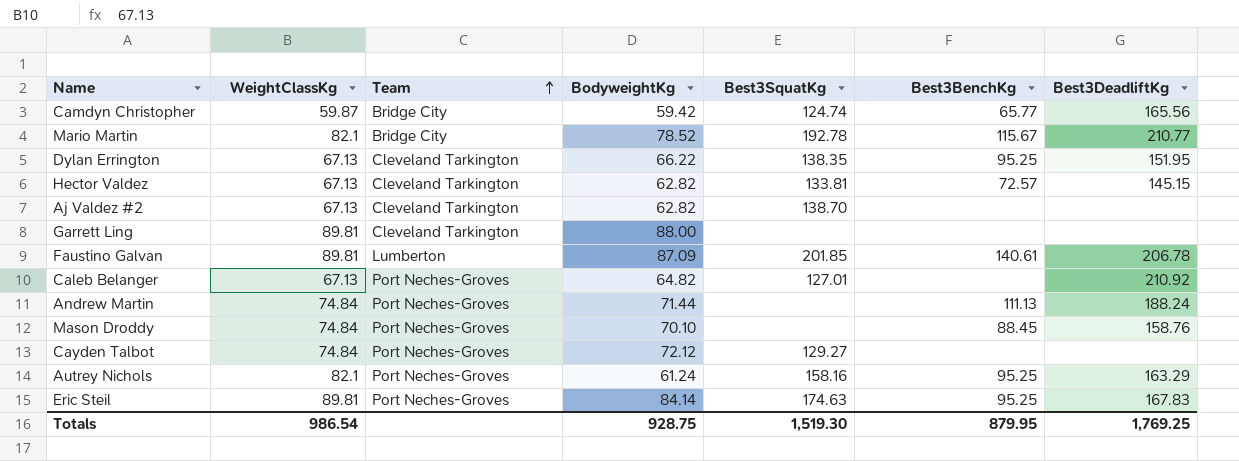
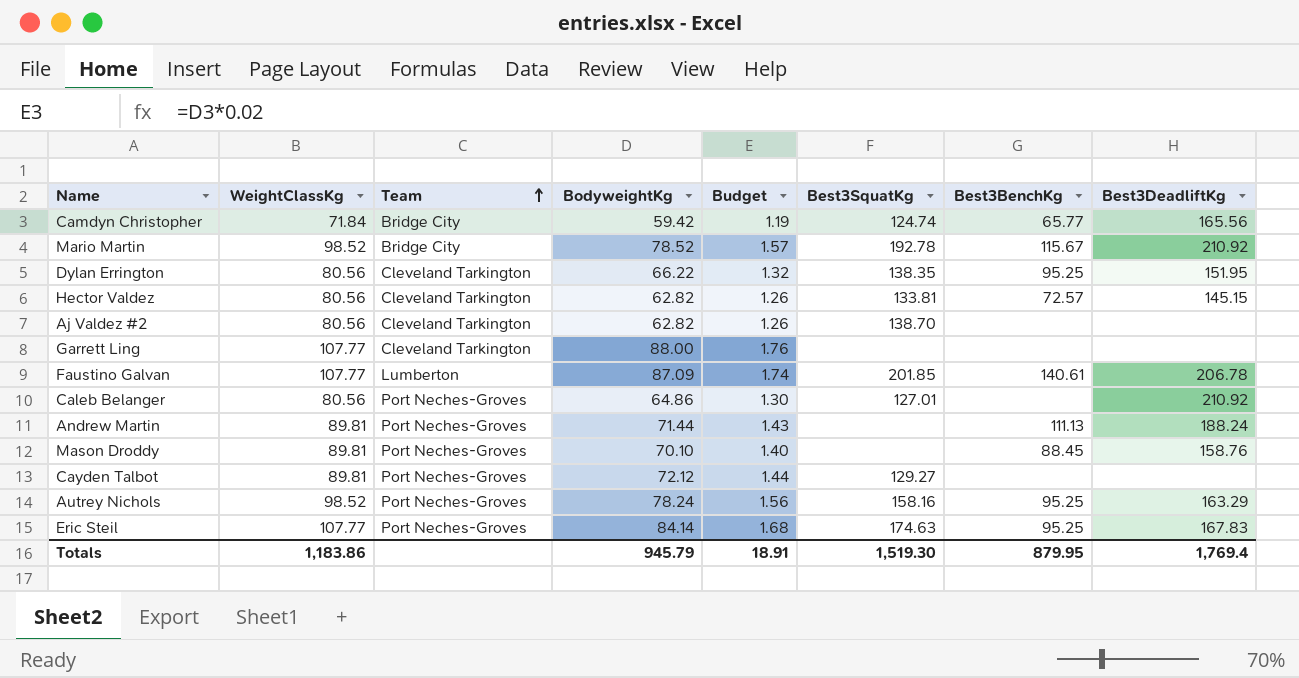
column Budget | formula: none -> [BodyweightKg] * 0.02
Camdyn Christopher | WeightClassKg: 59.87 -> 71.84
Mario Martin | WeightClassKg: 82.1 -> 98.52
Mario Martin | Best3DeadliftKg: 210.77 -> 210.92
Dylan Errington | WeightClassKg: 67.13 -> 80.56
Hector Valdez | WeightClassKg: 67.13 -> 80.56
Aj Valdez #2 | WeightClassKg: 67.13 -> 80.56
Garrett Ling | WeightClassKg: 89.81 -> 107.77
Faustino Galvan | WeightClassKg: 89.81 -> 107.77
Caleb Belanger | WeightClassKg: 67.13 -> 80.56
Caleb Belanger | BodyweightKg: 64.82 -> 64.86
Andrew Martin | WeightClassKg: 74.84 -> 89.81
Mason Droddy | WeightClassKg: 74.84 -> 89.81
Cayden Talbot | WeightClassKg: 74.84 -> 89.81
Autrey Nichols | WeightClassKg: 82.1 -> 98.52
Autrey Nichols | BodyweightKg: 61.24 -> 78.24
Eric Steil | WeightClassKg: 89.81 -> 107.77
Totals | WeightClassKg: 986.54 -> 1,183.86
Totals | BodyweightKg: 928.75 -> 945.79
Totals | Best3DeadliftKg: 1,769.25 -> 1,769.4

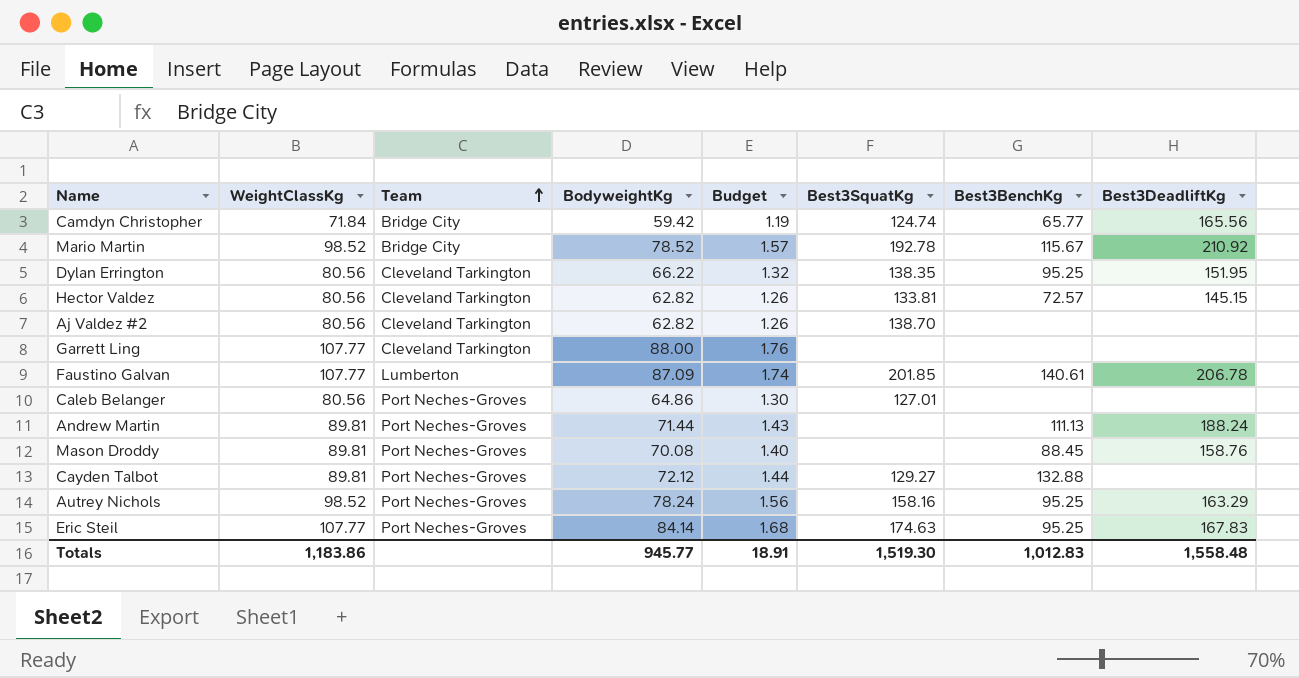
Caleb Belanger | Best3DeadliftKg: 210.92 -> none
Mason Droddy | BodyweightKg: 70.10 -> 70.08
Cayden Talbot | Best3BenchKg: none -> 132.88
Totals | BodyweightKg: 945.79 -> 945.77
Totals | Best3BenchKg: 879.95 -> 1,012.83
Totals | Best3DeadliftKg: 1,769.4 -> 1,558.48

